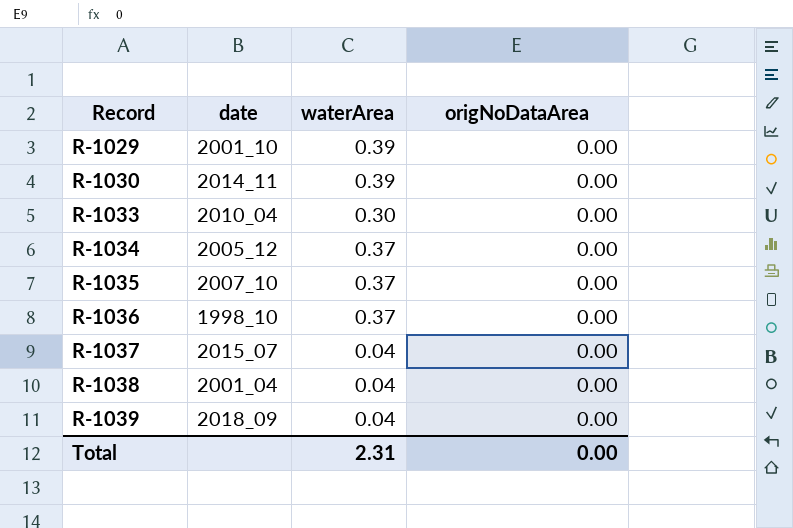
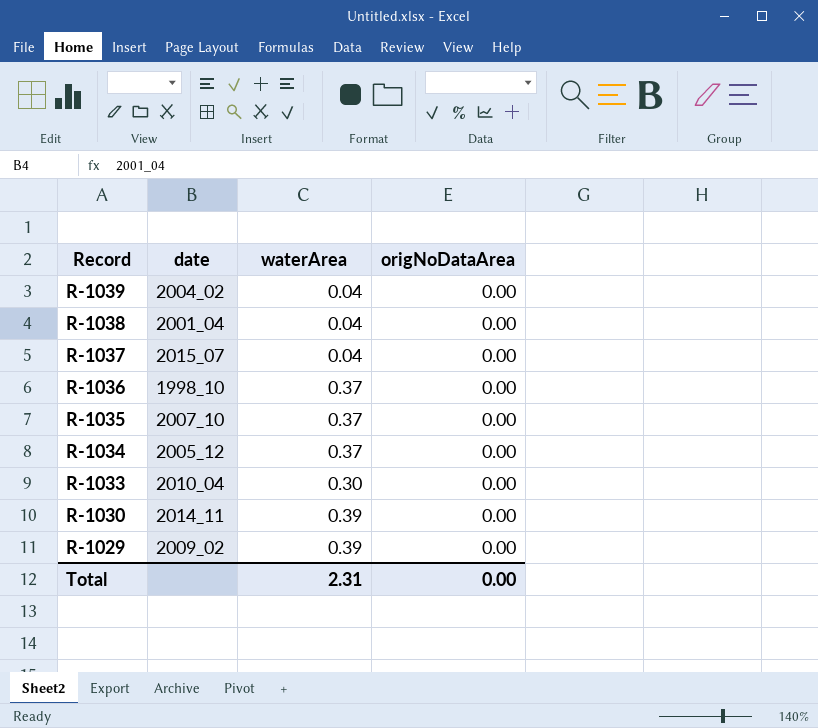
row order: Record ascending -> Record descending
R-1039 | date: 2018_09 -> 2004_02
R-1029 | date: 2001_10 -> 2009_02

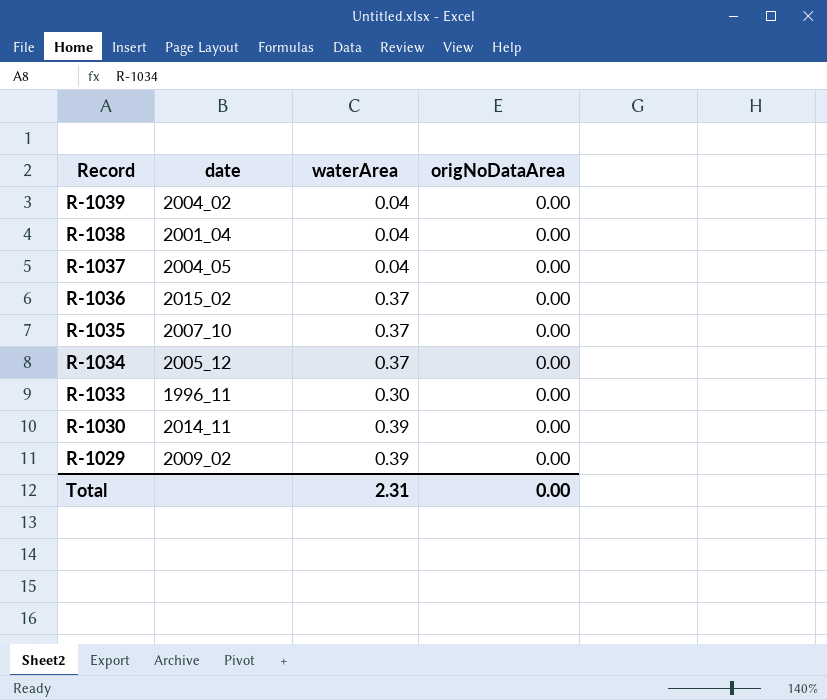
R-1037 | date: 2015_07 -> 2004_05
R-1036 | date: 1998_10 -> 2015_02
R-1033 | date: 2010_04 -> 1996_11

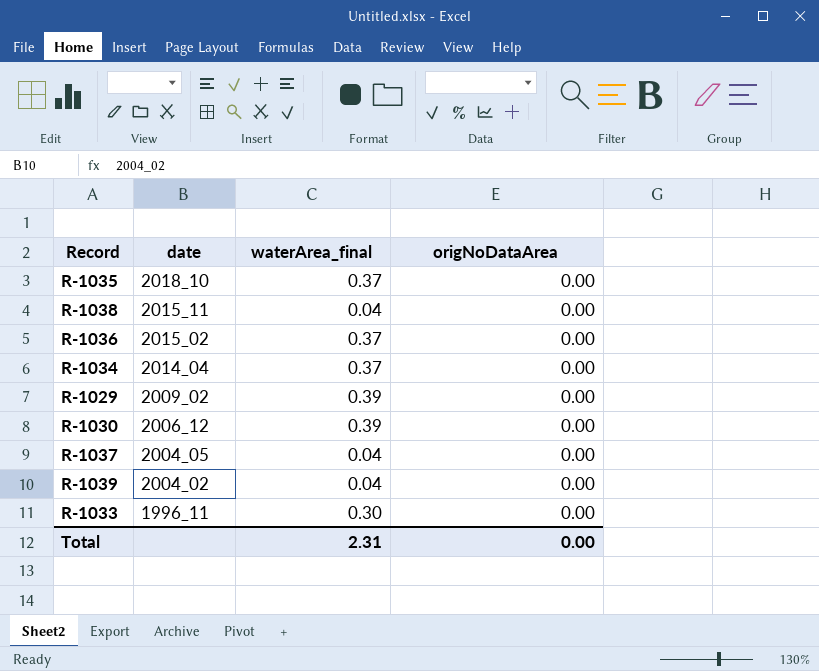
row order: Record descending -> date descending
column name: waterArea -> waterArea_final
R-1035 | date: 2007_10 -> 2018_10
R-1038 | date: 2001_04 -> 2015_11
R-1034 | date: 2005_12 -> 2014_04
R-1030 | date: 2014_11 -> 2006_12

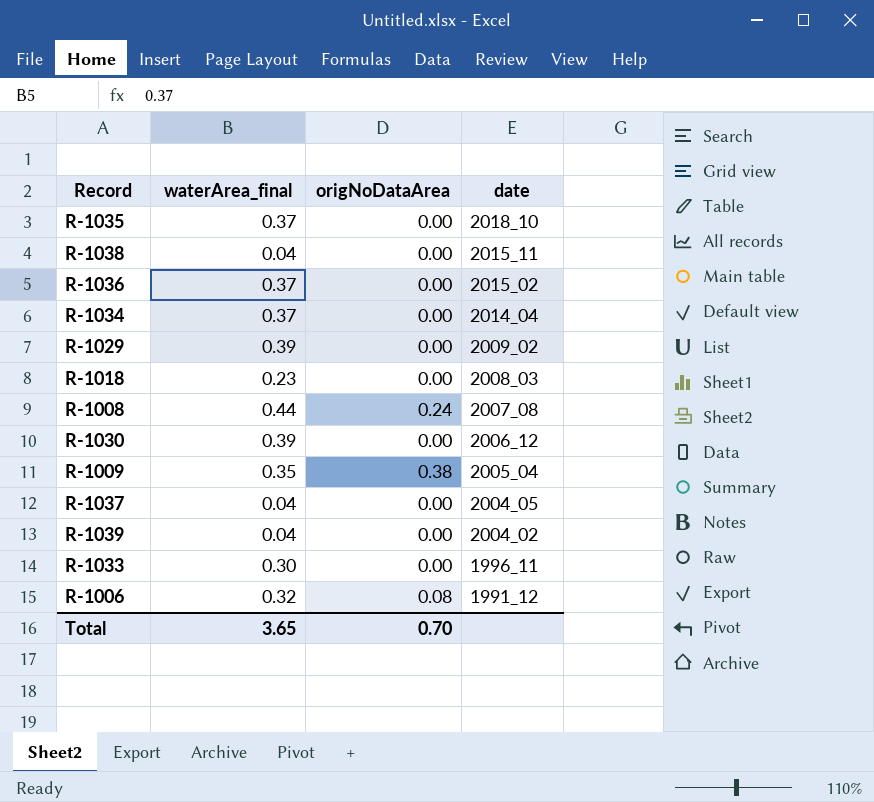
column date | position: 2 -> 4
row R-1018: none -> 0.23 | 0.00 | 2008_03
row R-1008: none -> 0.44 | 0.24 | 2007_08
row R-1009: none -> 0.35 | 0.38 | 2005_04
row R-1006: none -> 0.32 | 0.08 | 1991_12
Total | waterArea_final: 2.31 -> 3.65
Total | origNoDataArea: 0.00 -> 0.70

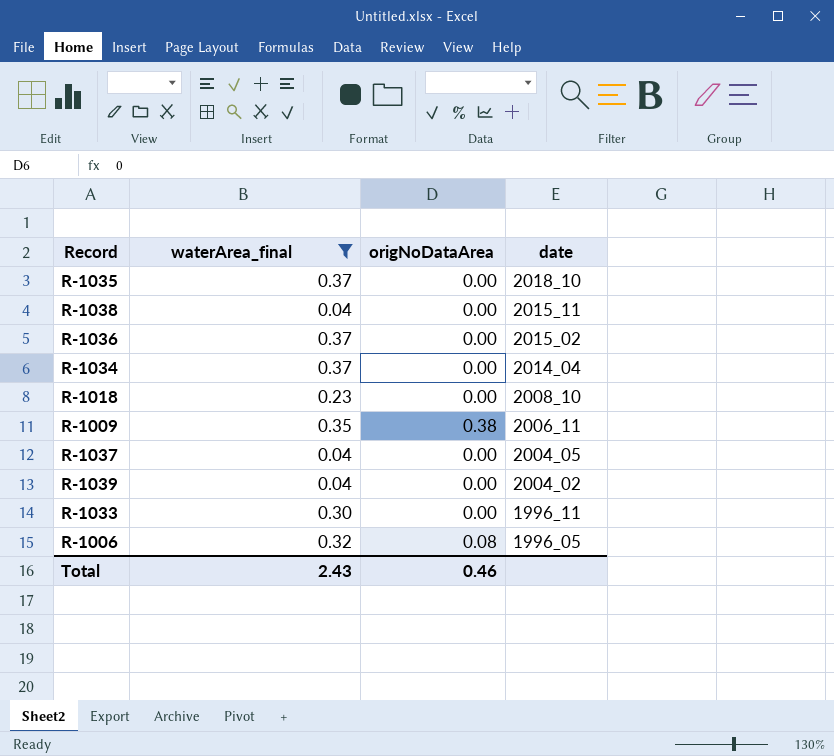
filter: none -> waterArea_final <= 0.37
R-1018 | date: 2008_03 -> 2008_10
R-1009 | date: 2005_04 -> 2006_11
R-1006 | date: 1991_12 -> 1996_05
Total | waterArea_final: 3.65 -> 2.43
Total | origNoDataArea: 0.70 -> 0.46

